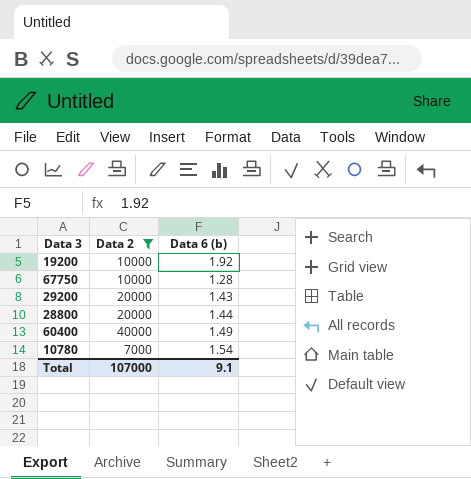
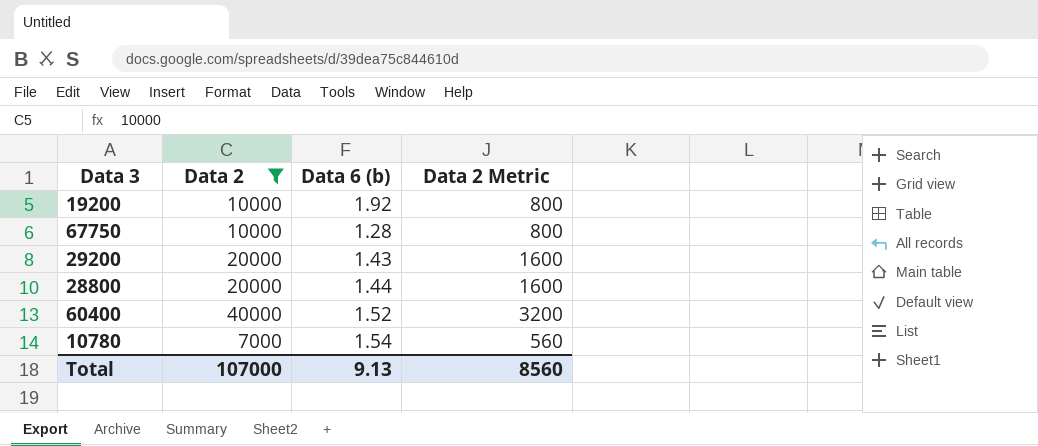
column Data 2 Metric | formula: none -> [Data 2] * 0.08
60400 | Data 6 (b): 1.49 -> 1.52
Total | Data 6 (b): 9.1 -> 9.13

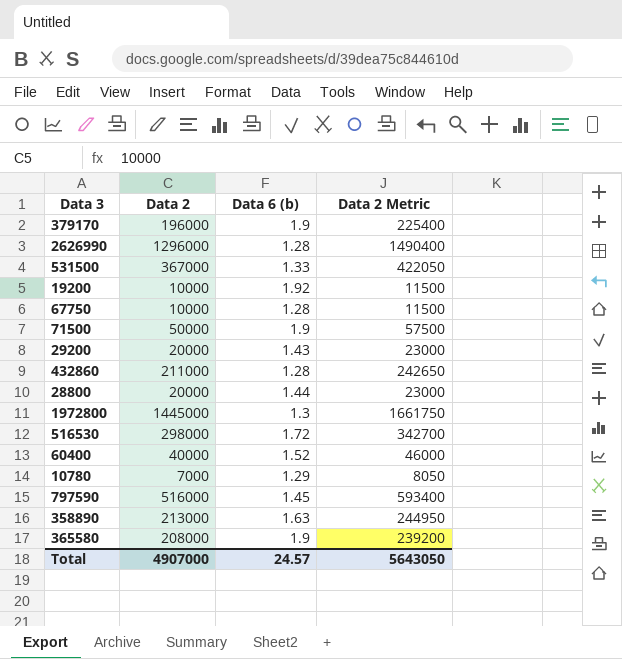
filter: Data 2 <= 40000 -> none
column Data 2 Metric | formula: [Data 2] * 0.08 -> [Data 2] * 1.15
10780 | Data 6 (b): 1.54 -> 1.29
Total | Data 2: 107000 -> 4907000
Total | Data 6 (b): 9.13 -> 24.57
Total | Data 2 Metric: 8560 -> 5643050

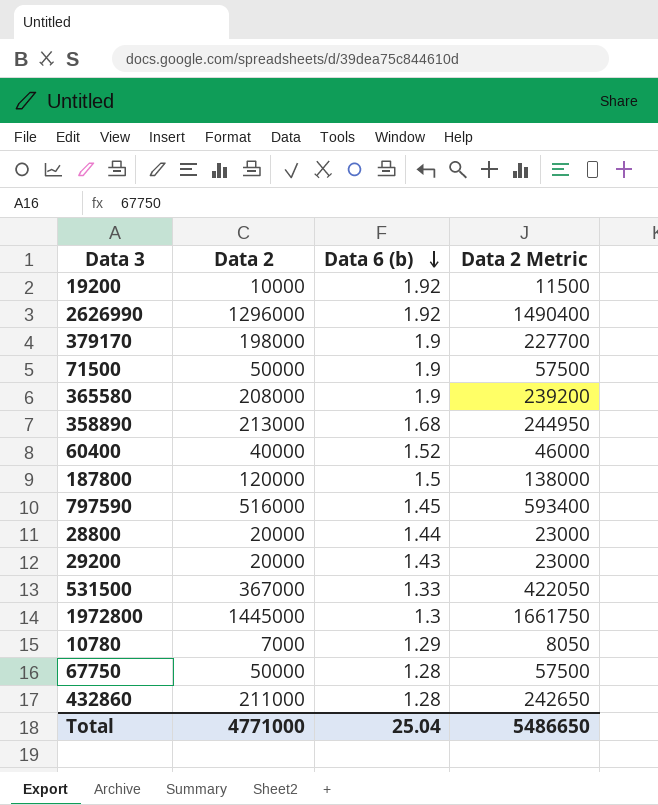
row order: none -> Data 6 (b) descending
row 516530: 298000 | 1.72 | 342700 -> none
2626990 | Data 6 (b): 1.28 -> 1.92
379170 | Data 2: 196000 -> 198000
379170 | Data 2 Metric: 225400 -> 227700
358890 | Data 6 (b): 1.63 -> 1.68
row 187800: none -> 120000 | 1.5 | 138000
67750 | Data 2: 10000 -> 50000
67750 | Data 2 Metric: 11500 -> 57500
Total | Data 2: 4907000 -> 4771000
Total | Data 6 (b): 24.57 -> 25.04
Total | Data 2 Metric: 5643050 -> 5486650

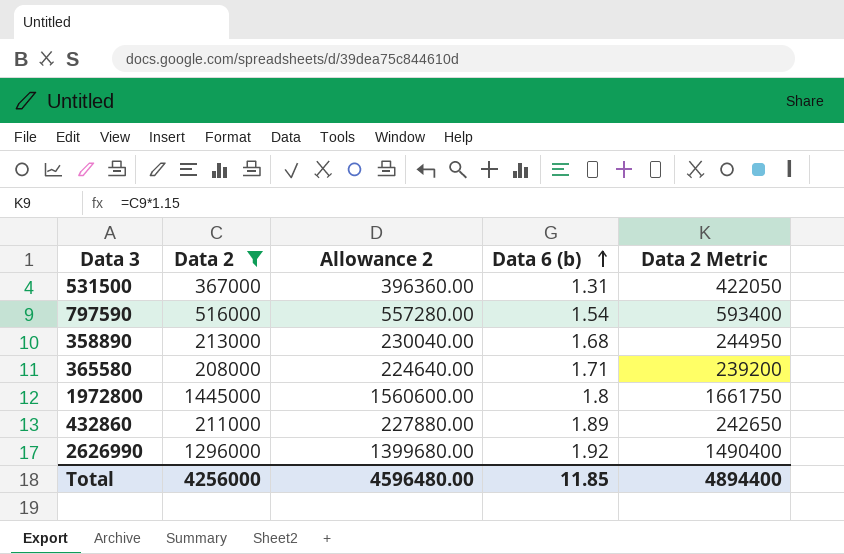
filter: none -> Data 2 >= 208000
row order: Data 6 (b) descending -> Data 6 (b) ascending
column Allowance 2 | formula: none -> [Data 2] * 1.08
531500 | Data 6 (b): 1.33 -> 1.31
797590 | Data 6 (b): 1.45 -> 1.54
365580 | Data 6 (b): 1.9 -> 1.71
1972800 | Data 6 (b): 1.3 -> 1.8
432860 | Data 6 (b): 1.28 -> 1.89
Total | Data 2: 4771000 -> 4256000
Total | Data 6 (b): 25.04 -> 11.85
Total | Data 2 Metric: 5486650 -> 4894400

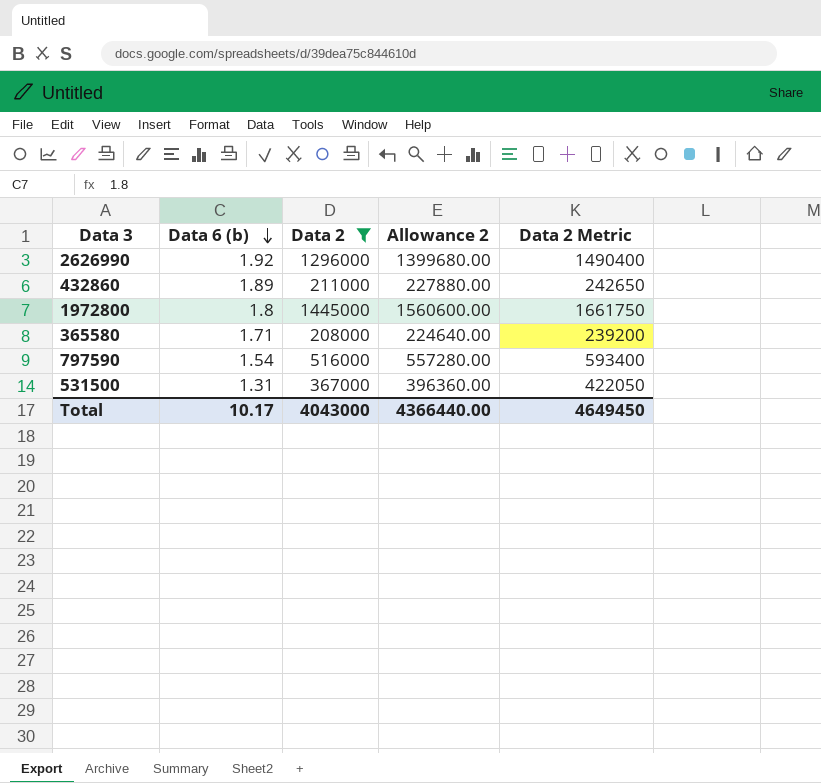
row order: Data 6 (b) ascending -> Data 6 (b) descending
column Data 6 (b) | position: 4 -> 2
row 358890: 213000 | 230040.00 | 1.68 | 244950 -> none
Total | Data 6 (b): 11.85 -> 10.17
Total | Data 2: 4256000 -> 4043000
Total | Allowance 2: 4596480.00 -> 4366440.00
Total | Data 2 Metric: 4894400 -> 4649450

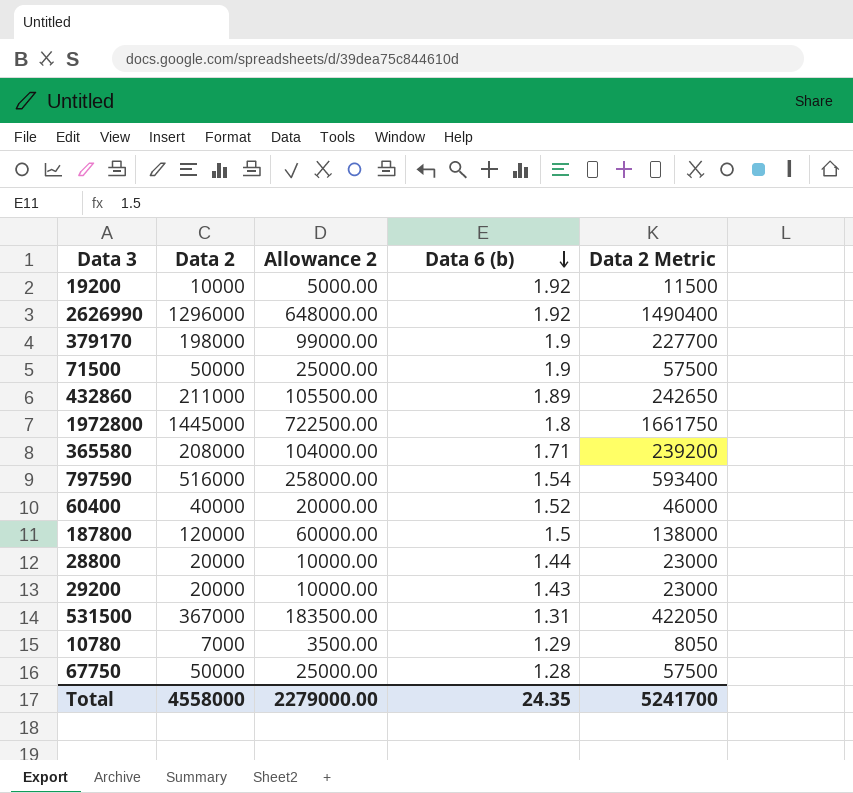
filter: Data 2 >= 208000 -> none
column Allowance 2 | formula: [Data 2] * 1.08 -> [Data 2] * 0.5
column Data 6 (b) | position: 2 -> 4
Total | Data 2: 4043000 -> 4558000
Total | Allowance 2: 4366440.00 -> 2279000.00
Total | Data 6 (b): 10.17 -> 24.35
Total | Data 2 Metric: 4649450 -> 5241700

